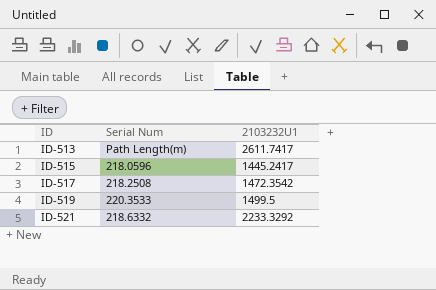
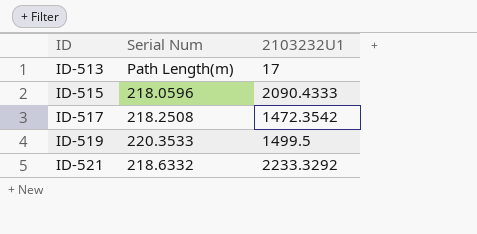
ID-513 | 2103232U1: 2611.7417 -> 17
ID-515 | 2103232U1: 1445.2417 -> 2090.4333

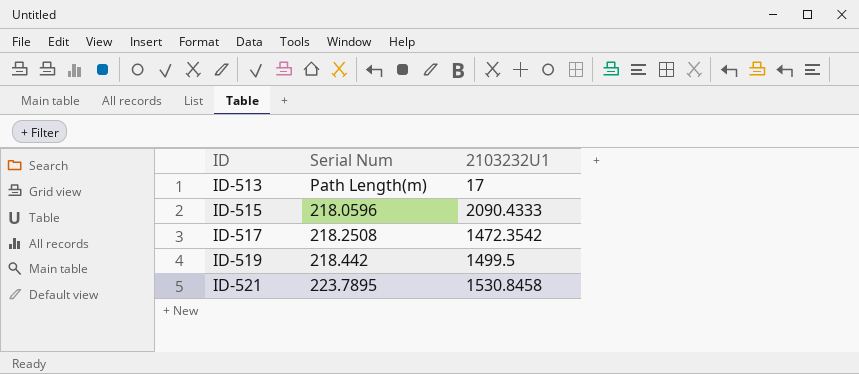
ID-519 | Serial Num: 220.3533 -> 218.442
ID-521 | Serial Num: 218.6332 -> 223.7895
ID-521 | 2103232U1: 2233.3292 -> 1530.8458

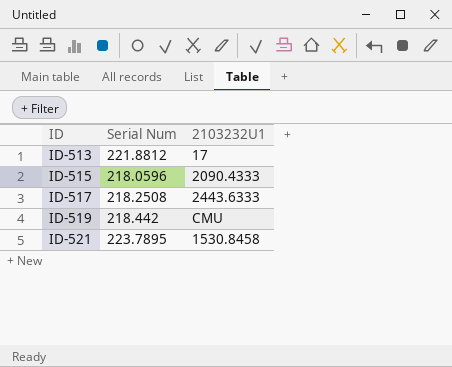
ID-513 | Serial Num: Path Length(m) -> 221.8812
ID-517 | 2103232U1: 1472.3542 -> 2443.6333
ID-519 | 2103232U1: 1499.5 -> CMU

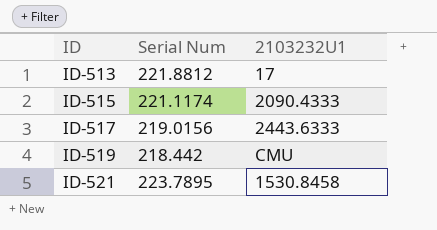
ID-515 | Serial Num: 218.0596 -> 221.1174
ID-517 | Serial Num: 218.2508 -> 219.0156

